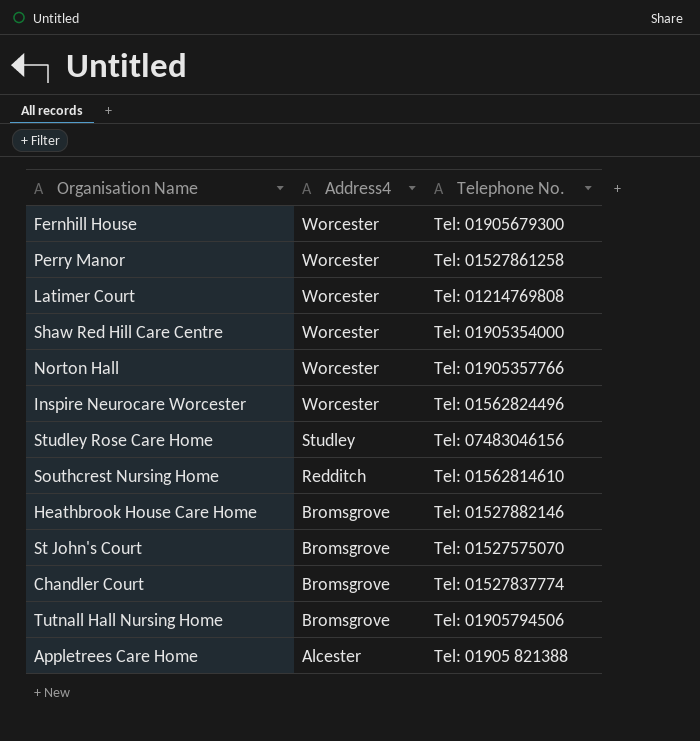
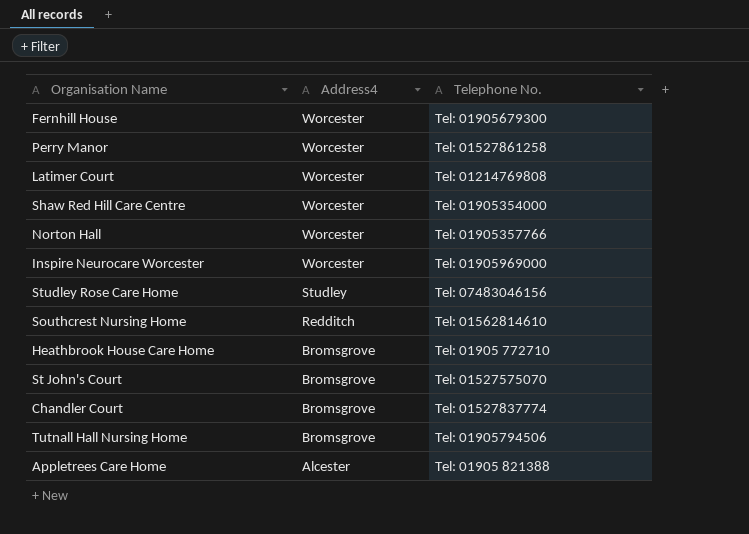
Inspire Neurocare Worcester | Telephone No.: Tel: 01562824496 -> Tel: 01905969000
Heathbrook House Care Home | Telephone No.: Tel: 01527882146 -> Tel: 01905 772710

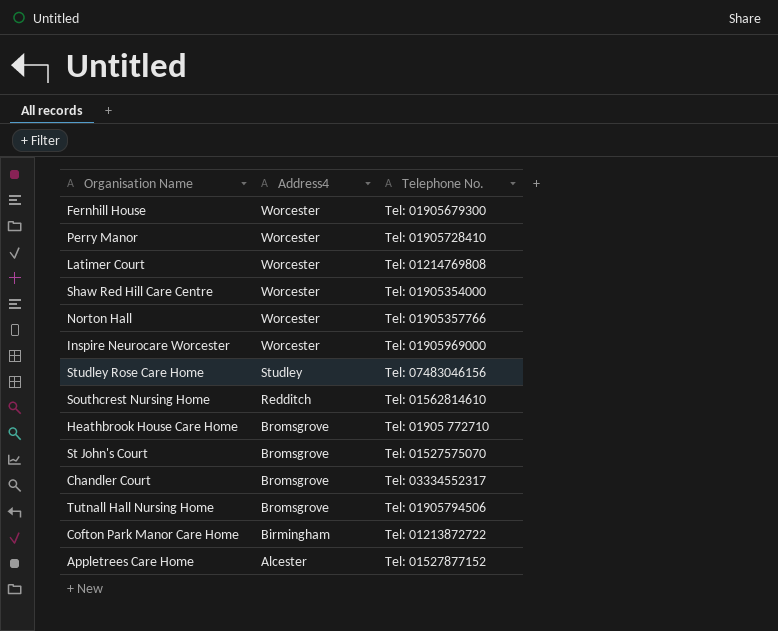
Perry Manor | Telephone No.: Tel: 01527861258 -> Tel: 01905728410
Chandler Court | Telephone No.: Tel: 01527837774 -> Tel: 03334552317
row Cofton Park Manor Care Home: none -> Birmingham | Tel: 01213872722
Appletrees Care Home | Telephone No.: Tel: 01905 821388 -> Tel: 01527877152

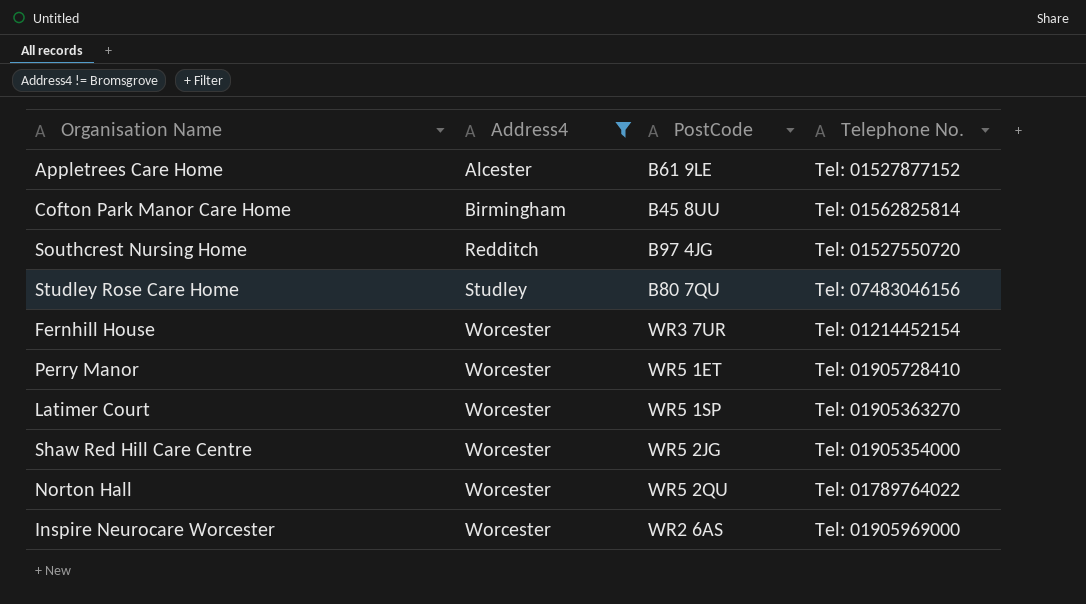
filter: none -> Address4 != Bromsgrove
row order: Address4 descending -> Address4 ascending
column PostCode | position: none -> 3
Cofton Park Manor Care Home | Telephone No.: Tel: 01213872722 -> Tel: 01562825814
Southcrest Nursing Home | Telephone No.: Tel: 01562814610 -> Tel: 01527550720
Fernhill House | Telephone No.: Tel: 01905679300 -> Tel: 01214452154
Latimer Court | Telephone No.: Tel: 01214769808 -> Tel: 01905363270
Norton Hall | Telephone No.: Tel: 01905357766 -> Tel: 01789764022

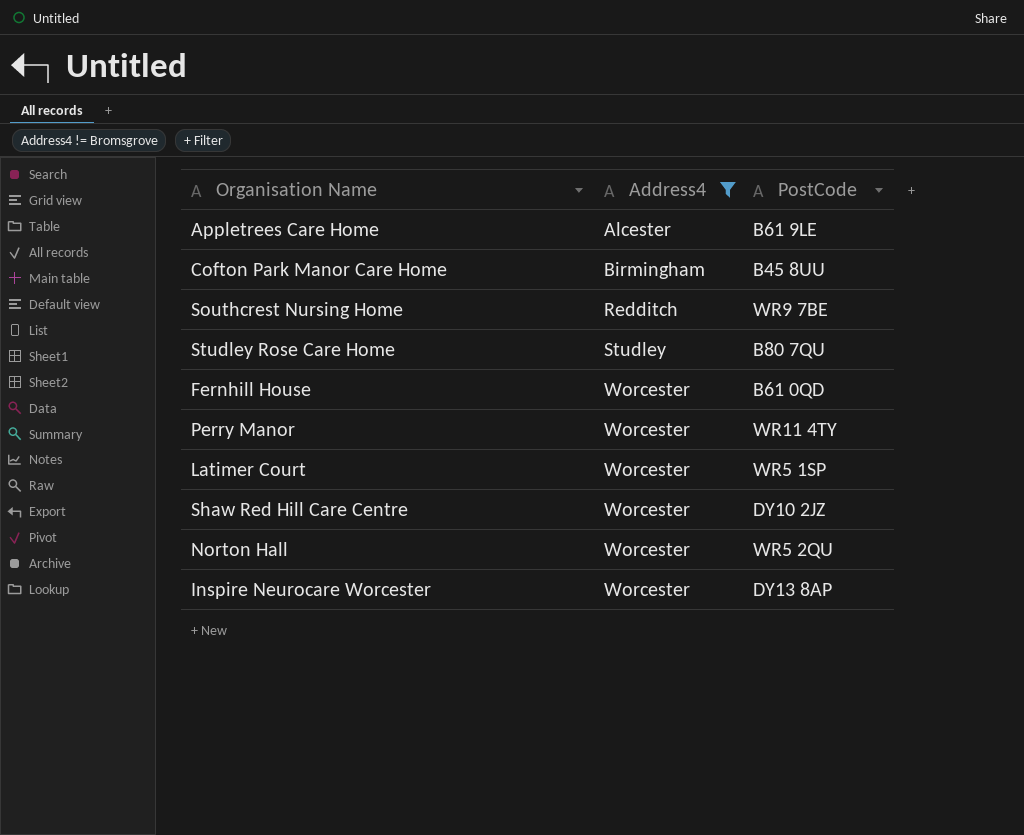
column Telephone No. | position: 4 -> none
Southcrest Nursing Home | PostCode: B97 4JG -> WR9 7BE
Fernhill House | PostCode: WR3 7UR -> B61 0QD
Perry Manor | PostCode: WR5 1ET -> WR11 4TY
Shaw Red Hill Care Centre | PostCode: WR5 2JG -> DY10 2JZ
Inspire Neurocare Worcester | PostCode: WR2 6AS -> DY13 8AP

